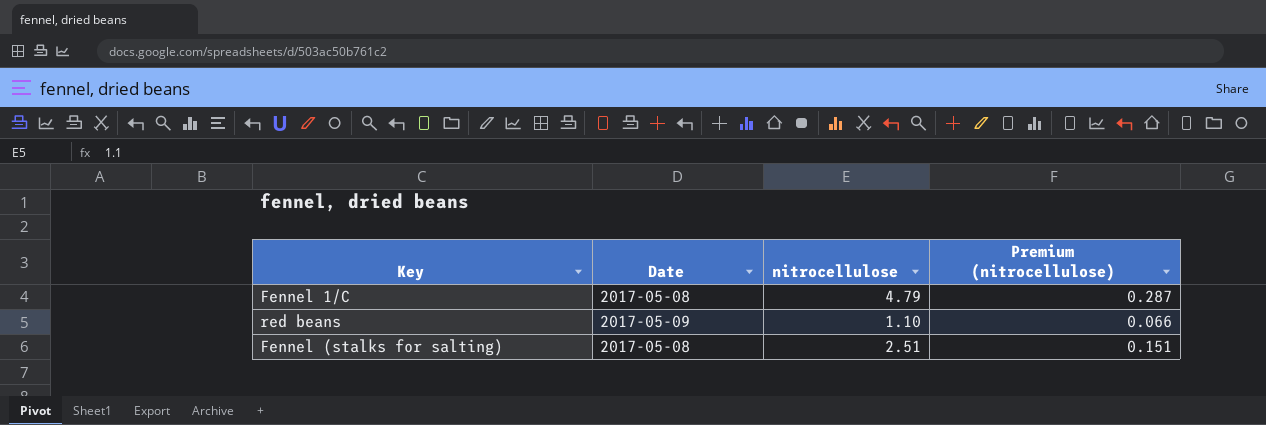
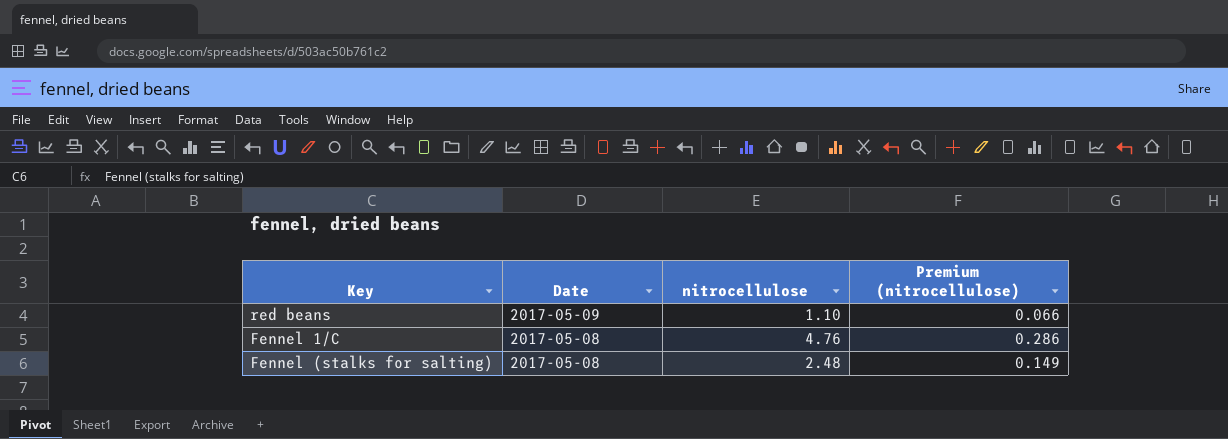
row order: none -> Date descending
Fennel 1/C | nitrocellulose: 4.79 -> 4.76
Fennel 1/C | Premium (nitrocellulose): 0.287 -> 0.286
Fennel (stalks for salting) | nitrocellulose: 2.51 -> 2.48
Fennel (stalks for salting) | Premium (nitrocellulose): 0.151 -> 0.149

